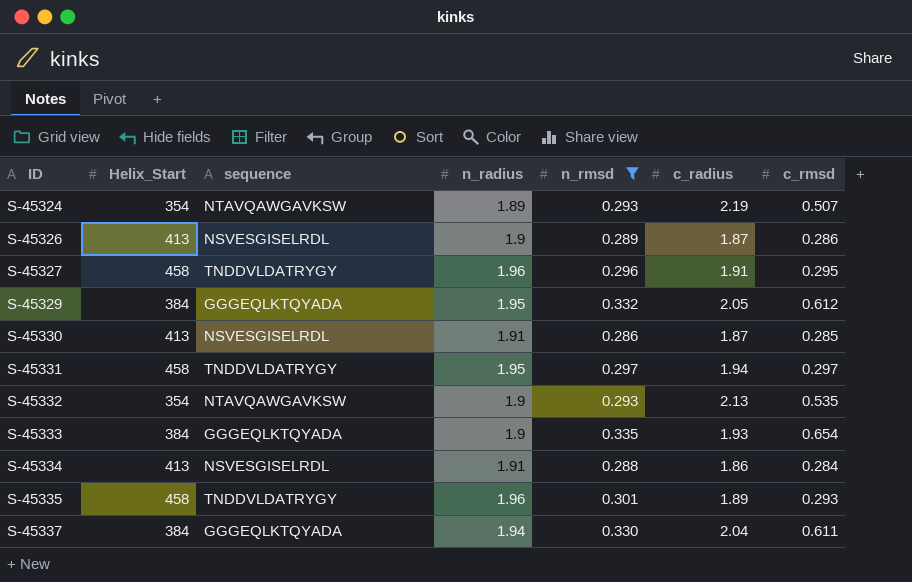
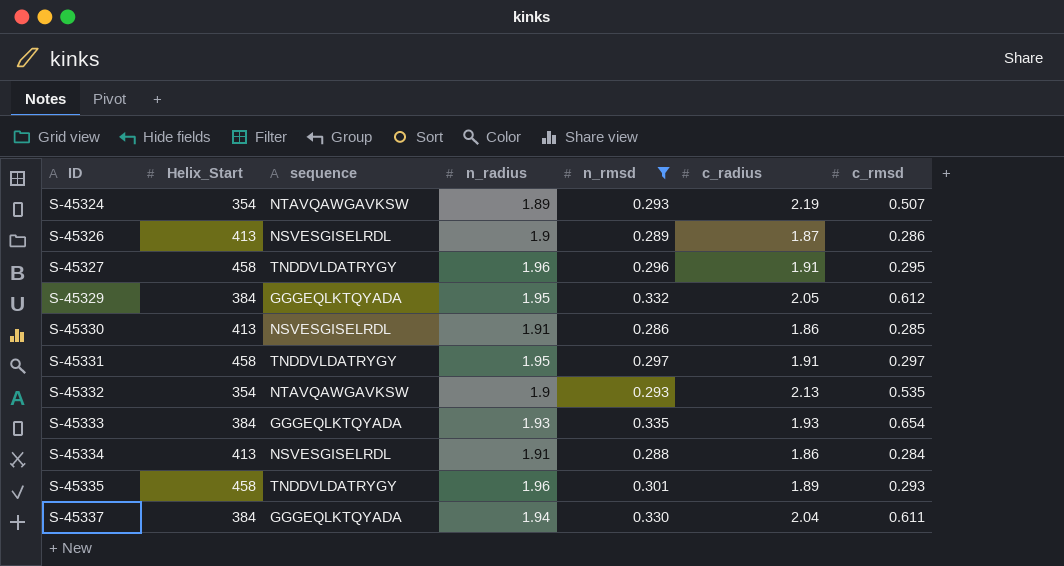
S-45330 | c_radius: 1.87 -> 1.86
S-45331 | c_radius: 1.94 -> 1.91
S-45333 | n_radius: 1.9 -> 1.93

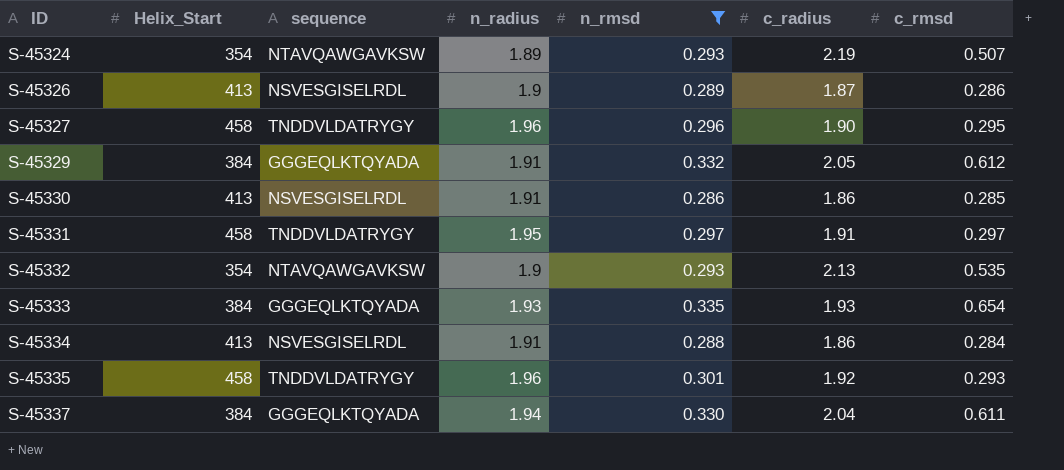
S-45327 | c_radius: 1.91 -> 1.90
S-45329 | n_radius: 1.95 -> 1.91
S-45335 | c_radius: 1.89 -> 1.92

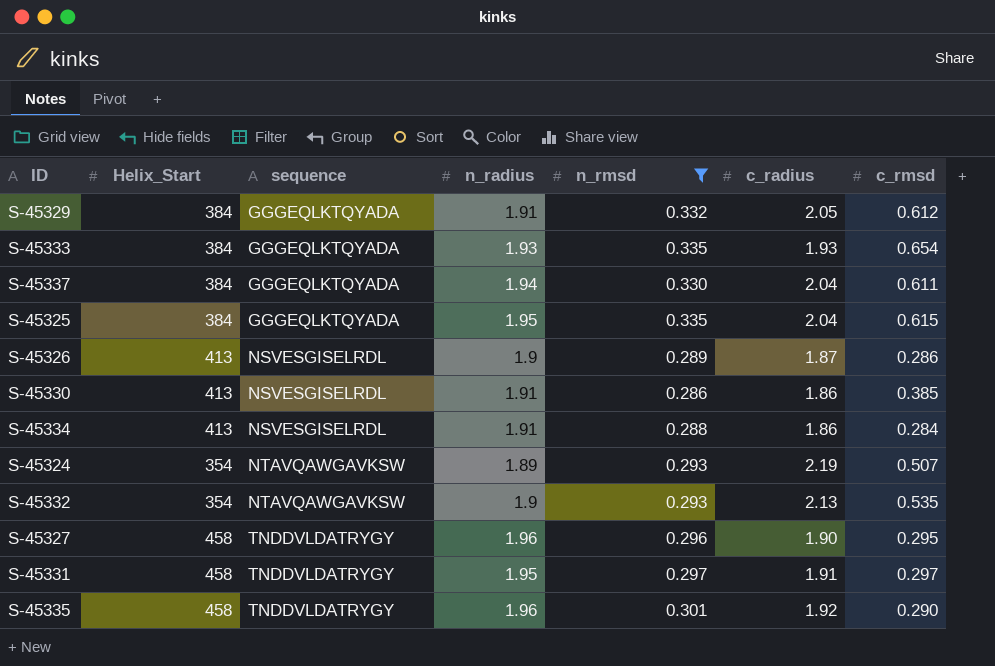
row order: ID ascending -> sequence ascending
row S-45325: none -> 384 | GGGEQLKTQYADA | 1.95 | 0.335 | 2.04 | 0.615
S-45330 | c_rmsd: 0.285 -> 0.385
S-45335 | c_rmsd: 0.293 -> 0.290

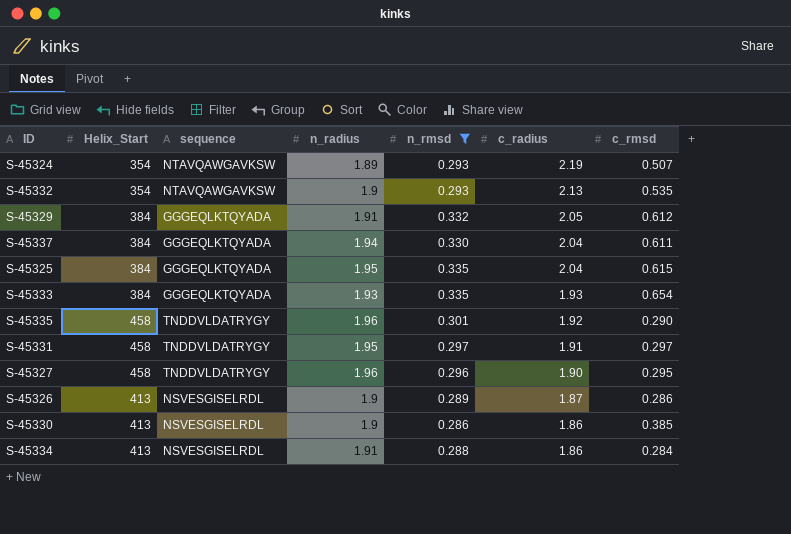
row order: sequence ascending -> c_radius descending
S-45330 | n_radius: 1.91 -> 1.9

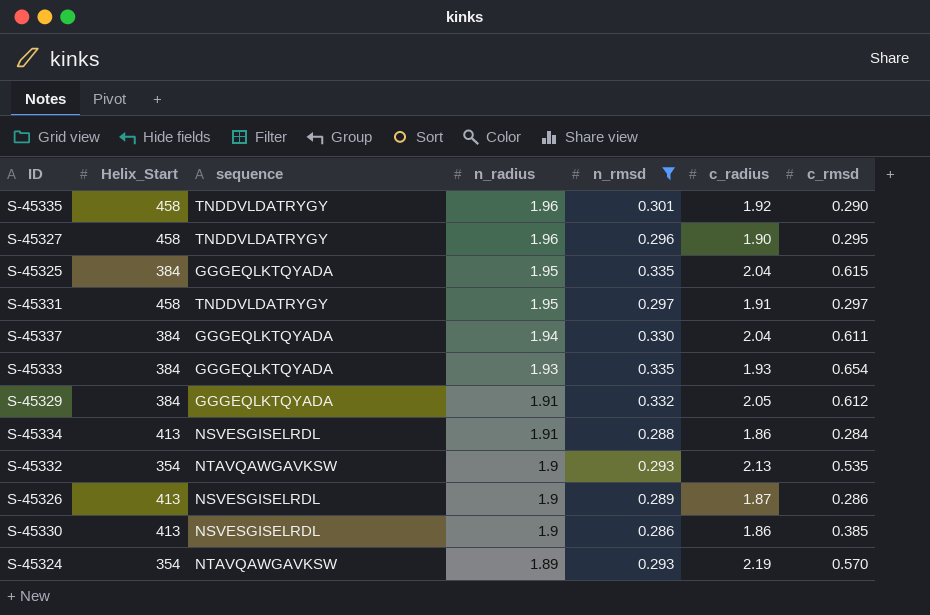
row order: c_radius descending -> n_radius descending
S-45324 | c_rmsd: 0.507 -> 0.570

